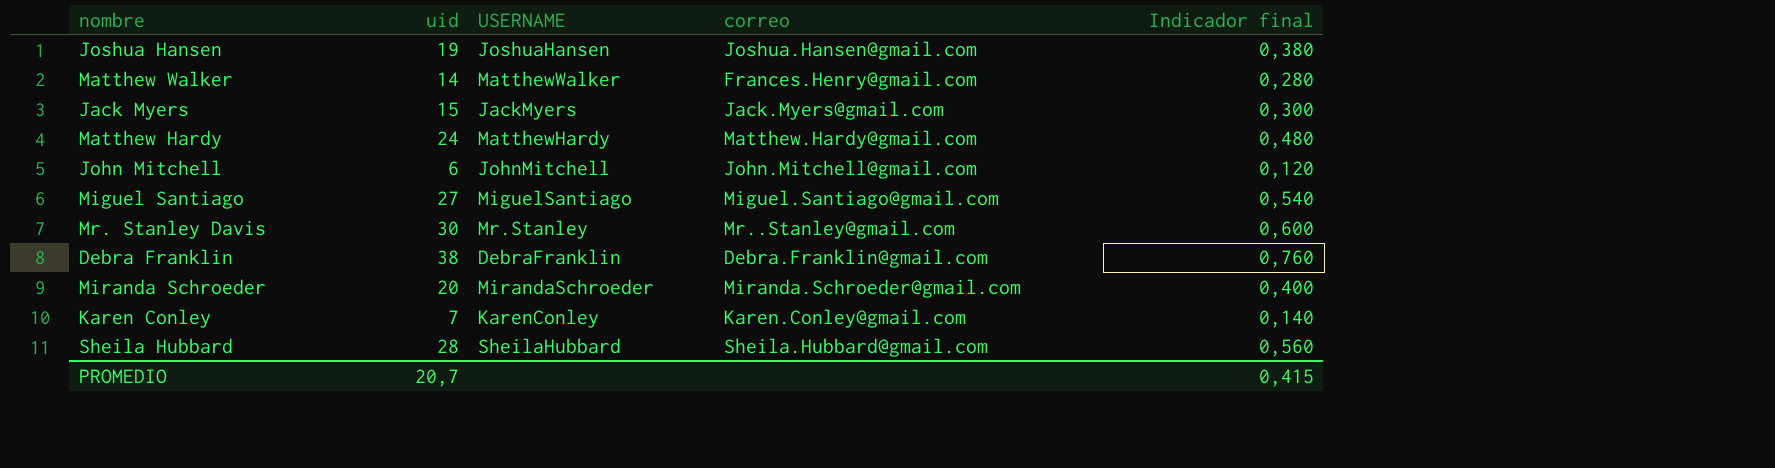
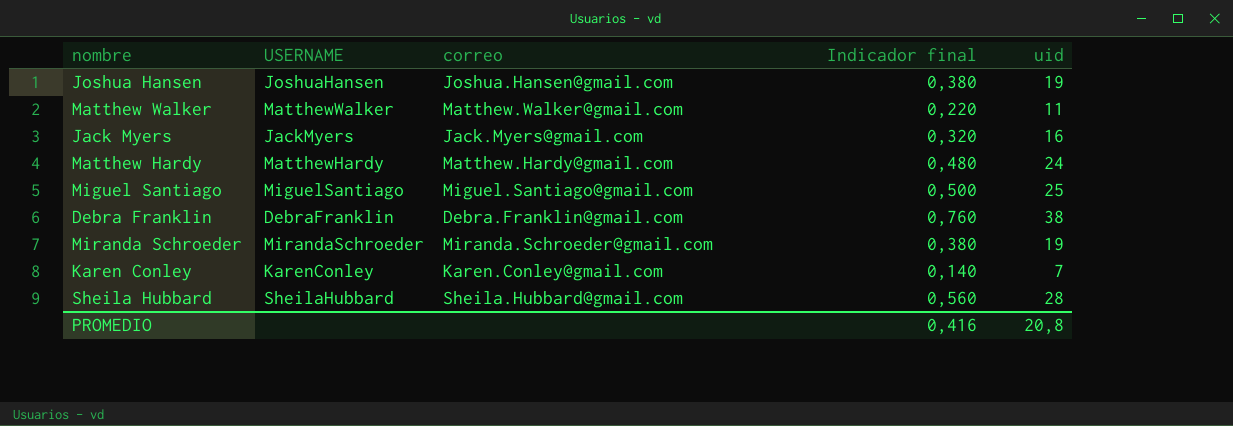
column uid | position: 2 -> 5
row John Mitchell: 6 | JohnMitchell | John.Mitchell@gmail.com | 0,120 -> none
row Mr. Stanley Davis: 30 | Mr.Stanley | Mr..Stanley@gmail.com | 0,600 -> none
Matthew Walker | correo: Frances.Henry@gmail.com -> Matthew.Walker@gmail.com
Matthew Walker | Indicador final: 0,280 -> 0,220
Matthew Walker | uid: 14 -> 11
Jack Myers | Indicador final: 0,300 -> 0,320
Jack Myers | uid: 15 -> 16
Miguel Santiago | Indicador final: 0,540 -> 0,500
Miguel Santiago | uid: 27 -> 25
Miranda Schroeder | Indicador final: 0,400 -> 0,380
Miranda Schroeder | uid: 20 -> 19
PROMEDIO | Indicador final: 0,415 -> 0,416
PROMEDIO | uid: 20,7 -> 20,8

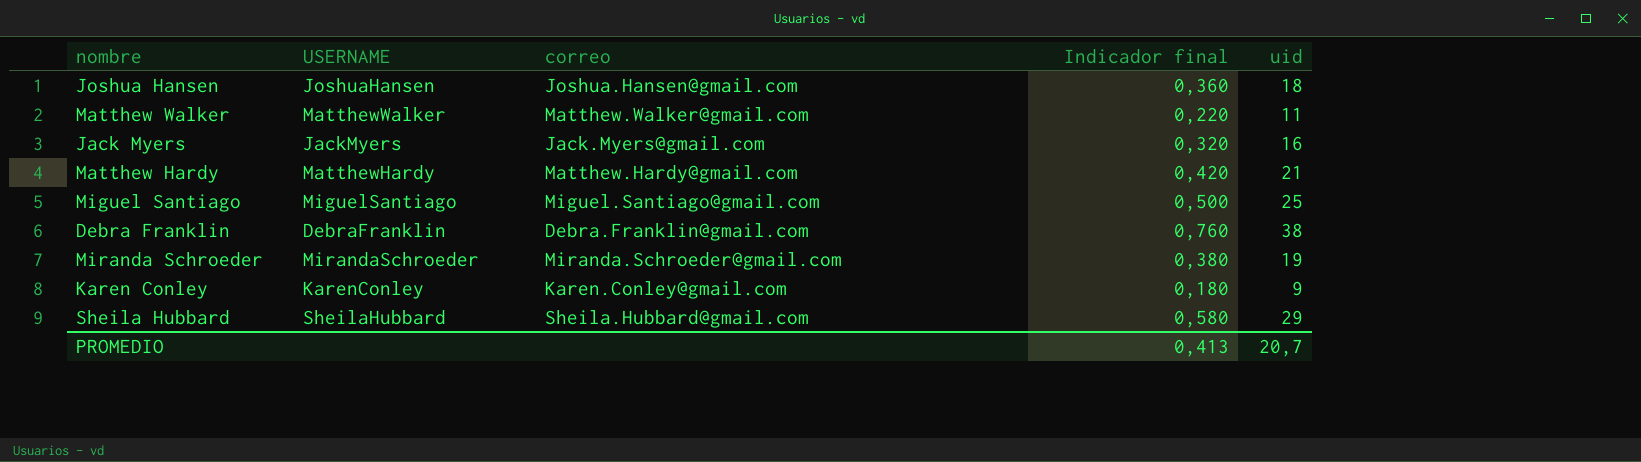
Joshua Hansen | Indicador final: 0,380 -> 0,360
Joshua Hansen | uid: 19 -> 18
Matthew Hardy | Indicador final: 0,480 -> 0,420
Matthew Hardy | uid: 24 -> 21
Karen Conley | Indicador final: 0,140 -> 0,180
Karen Conley | uid: 7 -> 9
Sheila Hubbard | Indicador final: 0,560 -> 0,580
Sheila Hubbard | uid: 28 -> 29
PROMEDIO | Indicador final: 0,416 -> 0,413
PROMEDIO | uid: 20,8 -> 20,7

